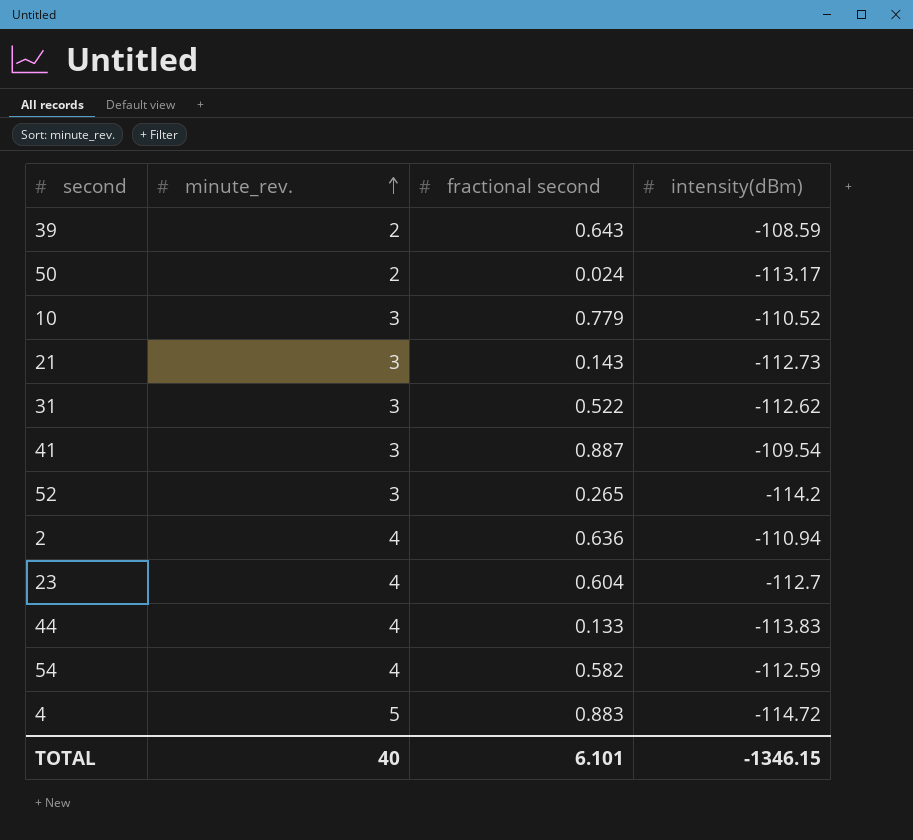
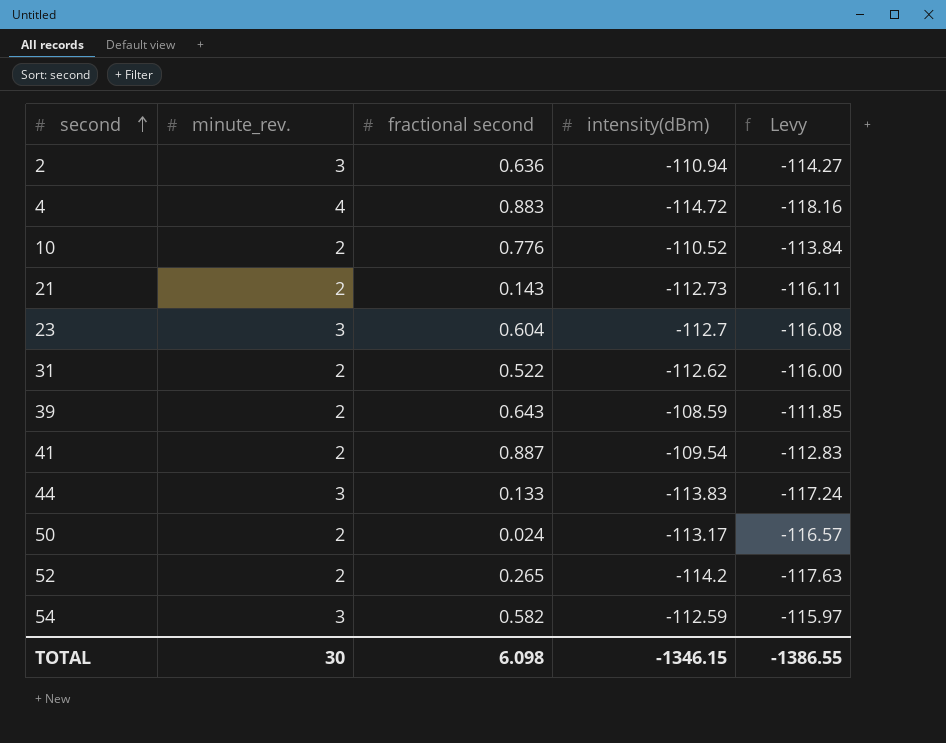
row order: minute_rev. ascending -> second ascending
column Levy | formula: none -> [intensity(dBm)] * 1.03
2 | minute_rev.: 4 -> 3
4 | minute_rev.: 5 -> 4
10 | minute_rev.: 3 -> 2
10 | fractional second: 0.779 -> 0.776
21 | minute_rev.: 3 -> 2
23 | minute_rev.: 4 -> 3
31 | minute_rev.: 3 -> 2
41 | minute_rev.: 3 -> 2
44 | minute_rev.: 4 -> 3
52 | minute_rev.: 3 -> 2
54 | minute_rev.: 4 -> 3
TOTAL | minute_rev.: 40 -> 30
TOTAL | fractional second: 6.101 -> 6.098

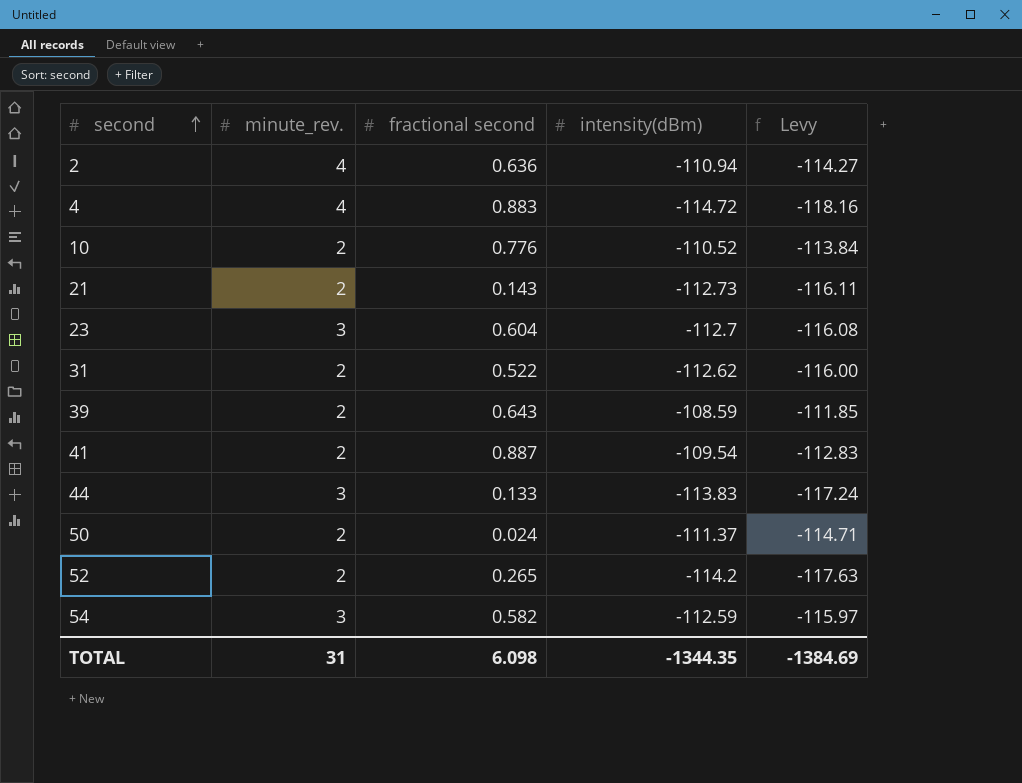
2 | minute_rev.: 3 -> 4
50 | intensity(dBm): -113.17 -> -111.37
50 | Levy: -116.57 -> -114.71
TOTAL | minute_rev.: 30 -> 31
TOTAL | intensity(dBm): -1346.15 -> -1344.35
TOTAL | Levy: -1386.55 -> -1384.69

